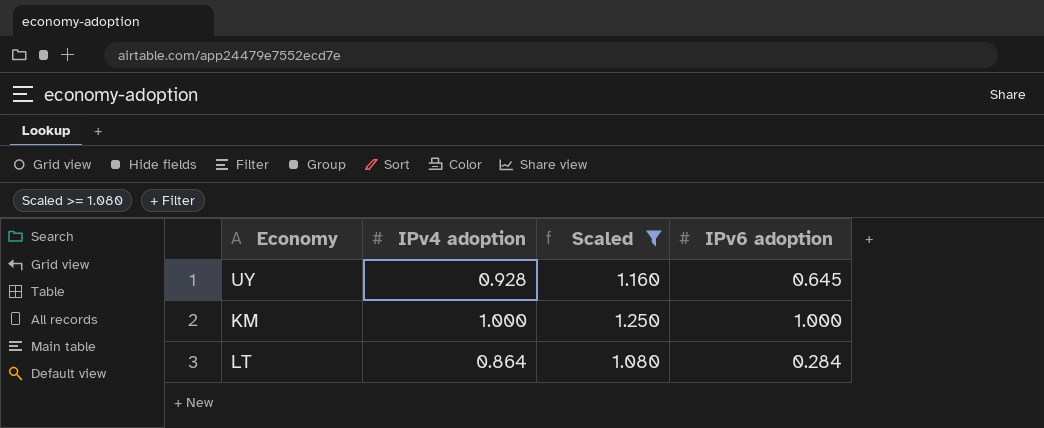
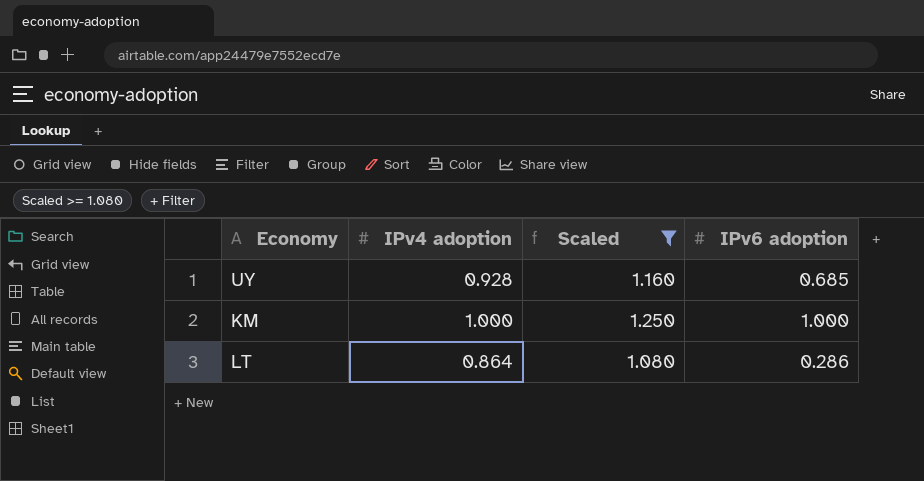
UY | IPv6 adoption: 0.645 -> 0.685
LT | IPv6 adoption: 0.284 -> 0.286

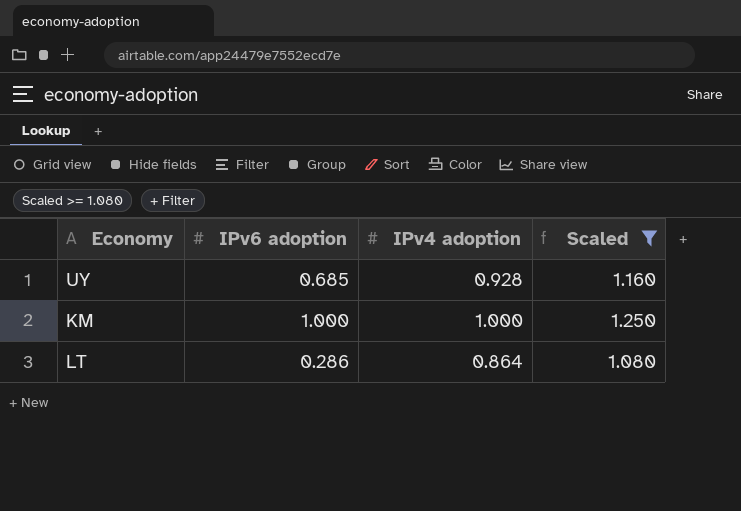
column IPv6 adoption | position: 4 -> 2

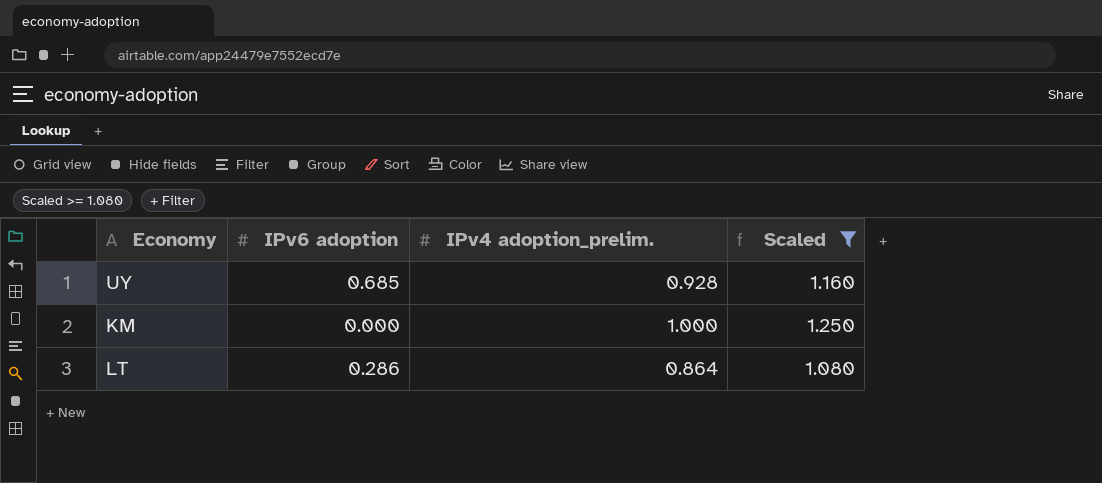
column name: IPv4 adoption -> IPv4 adoption_prelim.
KM | IPv6 adoption: 1.000 -> 0.000

